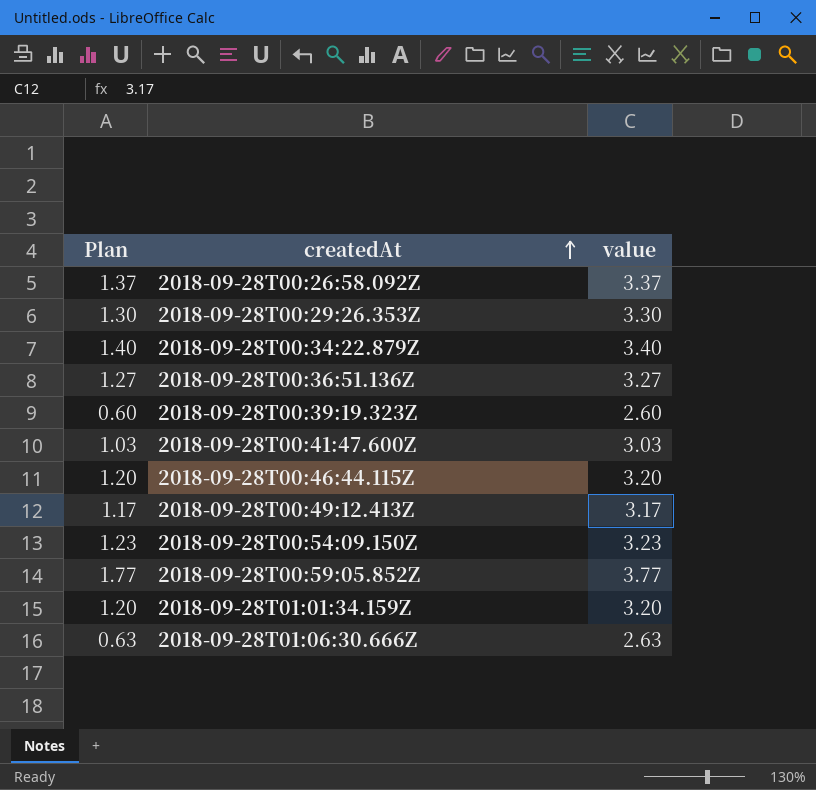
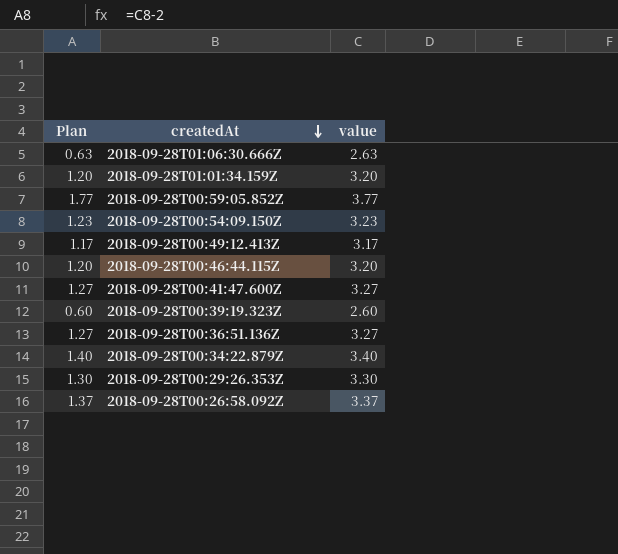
row order: createdAt ascending -> createdAt descending
2018-09-28T00:41:47.600Z | Plan: 1.03 -> 1.27
2018-09-28T00:41:47.600Z | value: 3.03 -> 3.27

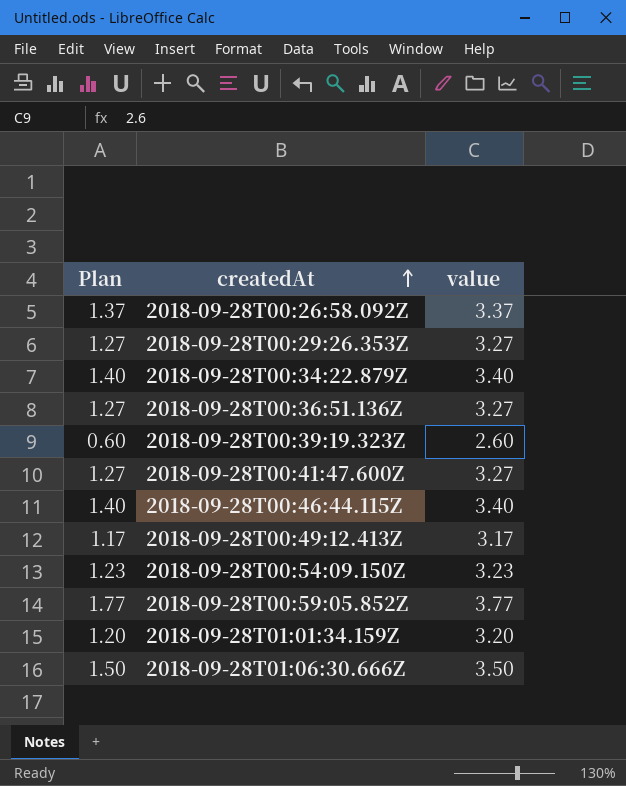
row order: createdAt descending -> createdAt ascending
2018-09-28T00:29:26.353Z | Plan: 1.30 -> 1.27
2018-09-28T00:29:26.353Z | value: 3.30 -> 3.27
2018-09-28T00:46:44.115Z | Plan: 1.20 -> 1.40
2018-09-28T00:46:44.115Z | value: 3.20 -> 3.40
2018-09-28T01:06:30.666Z | Plan: 0.63 -> 1.50
2018-09-28T01:06:30.666Z | value: 2.63 -> 3.50

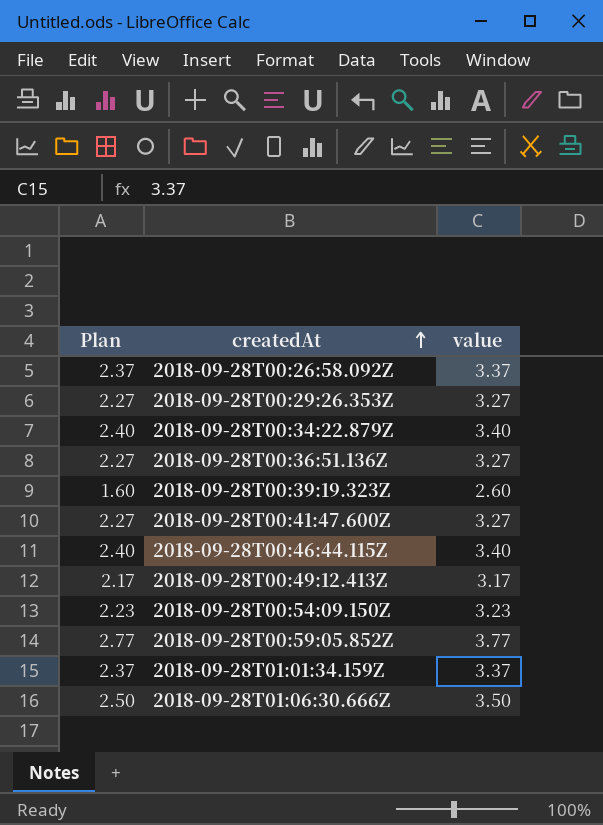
column Plan | formula: [value] - 2 -> [value] - 1
2018-09-28T01:01:34.159Z | value: 3.20 -> 3.37

